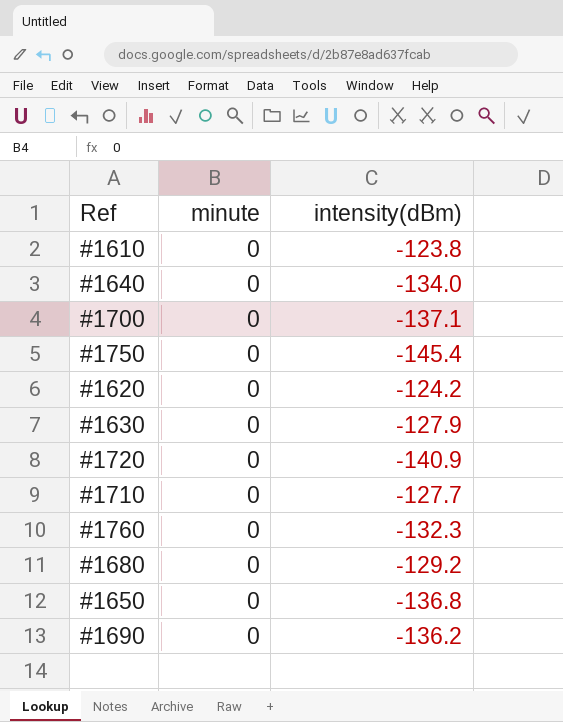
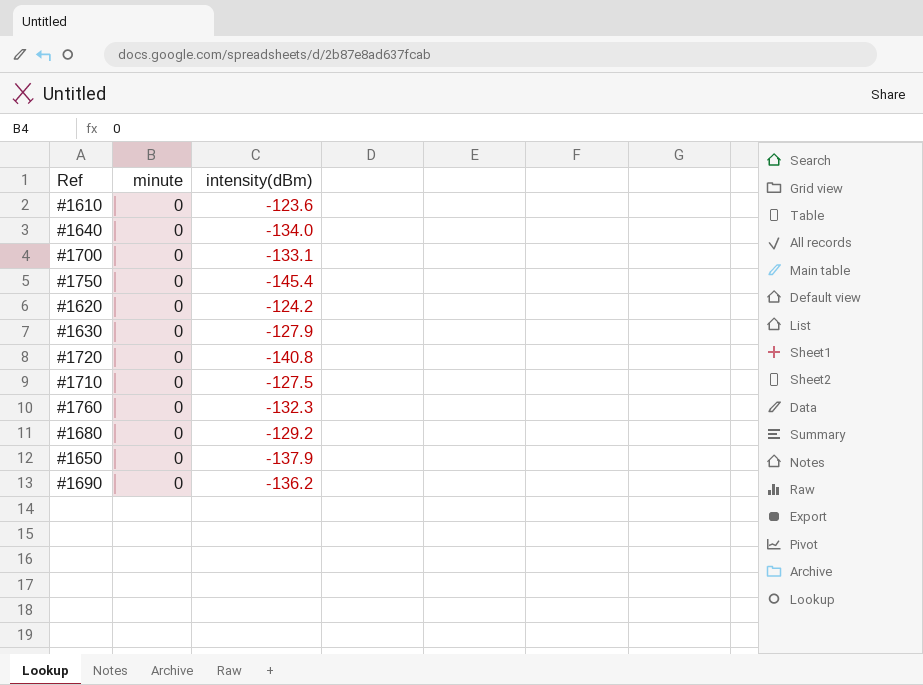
#1610 | intensity(dBm): -123.8 -> -123.6
#1700 | intensity(dBm): -137.1 -> -133.1
#1720 | intensity(dBm): -140.9 -> -140.8
#1710 | intensity(dBm): -127.7 -> -127.5
#1650 | intensity(dBm): -136.8 -> -137.9

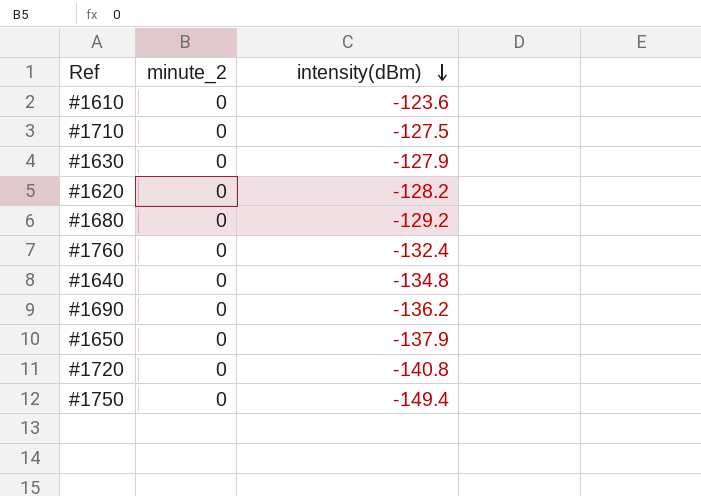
row order: none -> intensity(dBm) descending
column name: minute -> minute_2
row #1700: 0 | -133.1 -> none
#1620 | intensity(dBm): -124.2 -> -128.2
#1760 | intensity(dBm): -132.3 -> -132.4
#1640 | intensity(dBm): -134.0 -> -134.8
#1750 | intensity(dBm): -145.4 -> -149.4

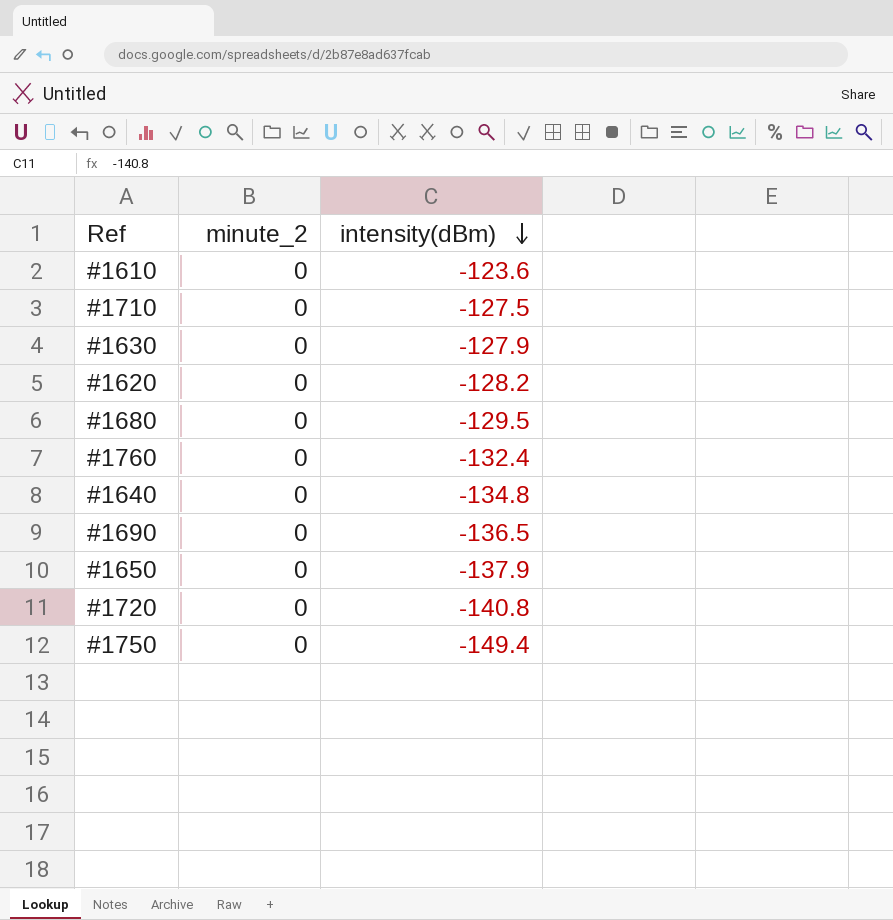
#1680 | intensity(dBm): -129.2 -> -129.5
#1690 | intensity(dBm): -136.2 -> -136.5

